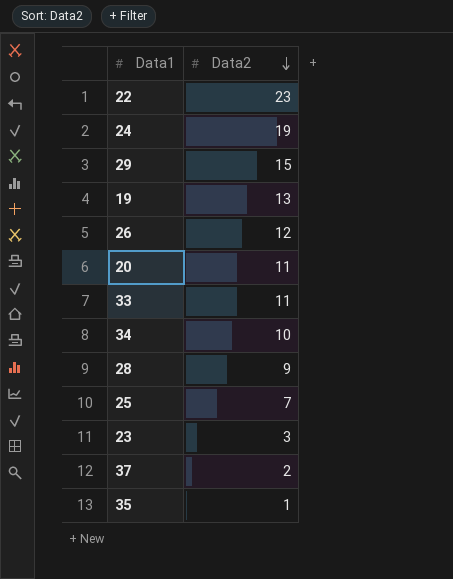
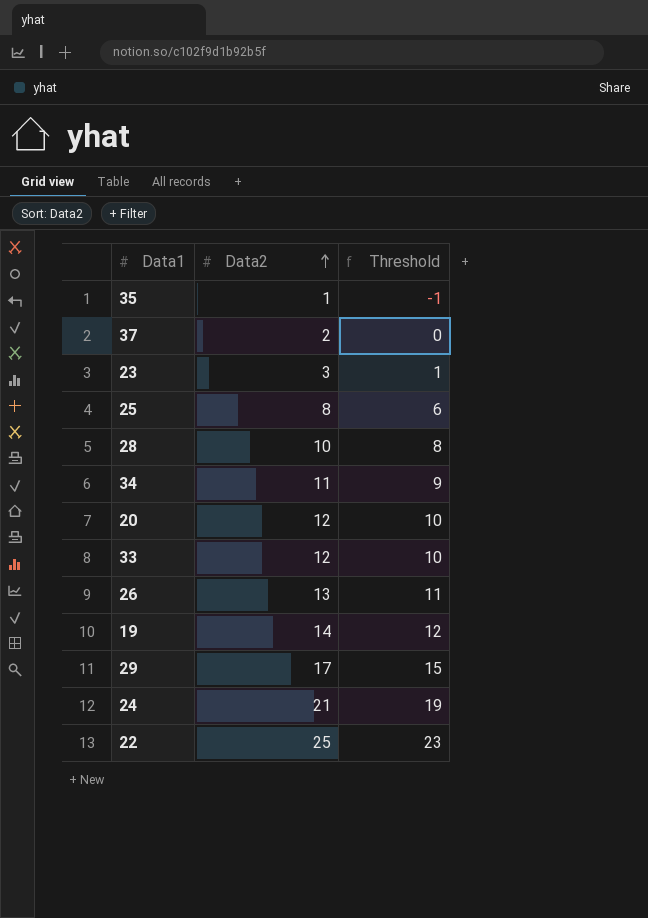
row order: Data2 descending -> Data2 ascending
column Threshold | formula: none -> [Data2] - 2
25 | Data2: 7 -> 8
28 | Data2: 9 -> 10
34 | Data2: 10 -> 11
20 | Data2: 11 -> 12
33 | Data2: 11 -> 12
26 | Data2: 12 -> 13
19 | Data2: 13 -> 14
29 | Data2: 15 -> 17
24 | Data2: 19 -> 21
22 | Data2: 23 -> 25

